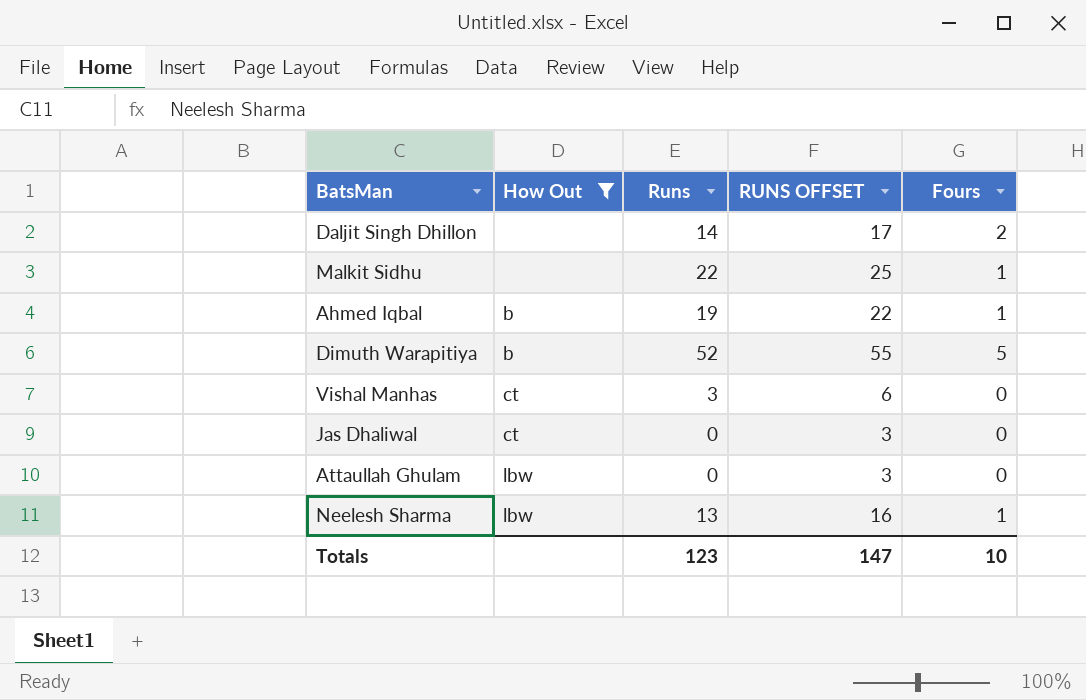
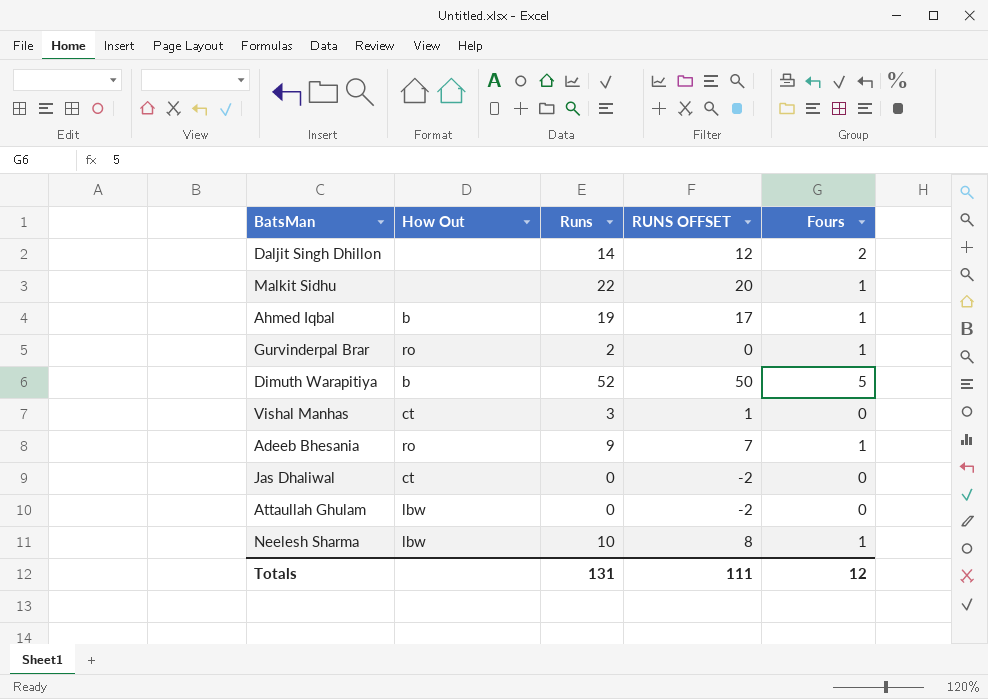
filter: How Out != ro -> none
column RUNS OFFSET | formula: [Runs] + 3 -> [Runs] - 2
Neelesh Sharma | Runs: 13 -> 10
Totals | Runs: 123 -> 131
Totals | RUNS OFFSET: 147 -> 111
Totals | Fours: 10 -> 12

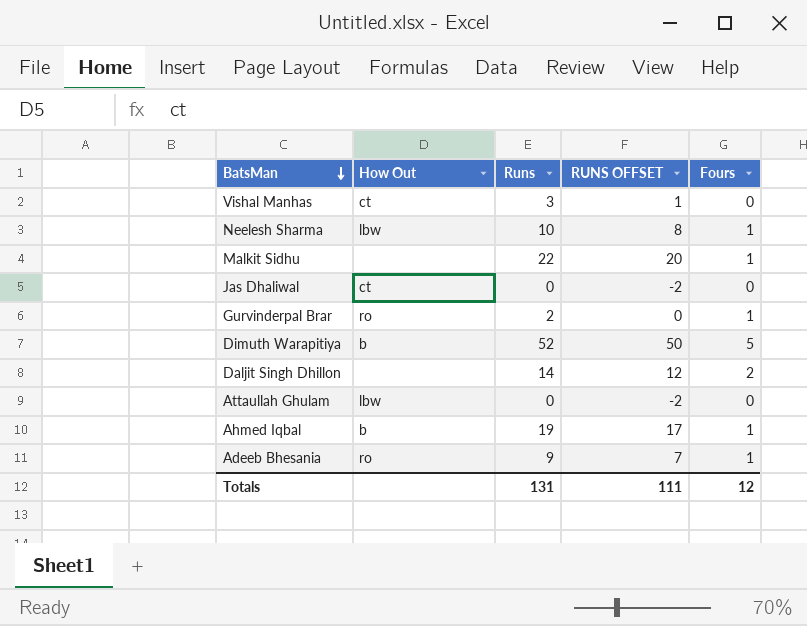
row order: none -> BatsMan descending

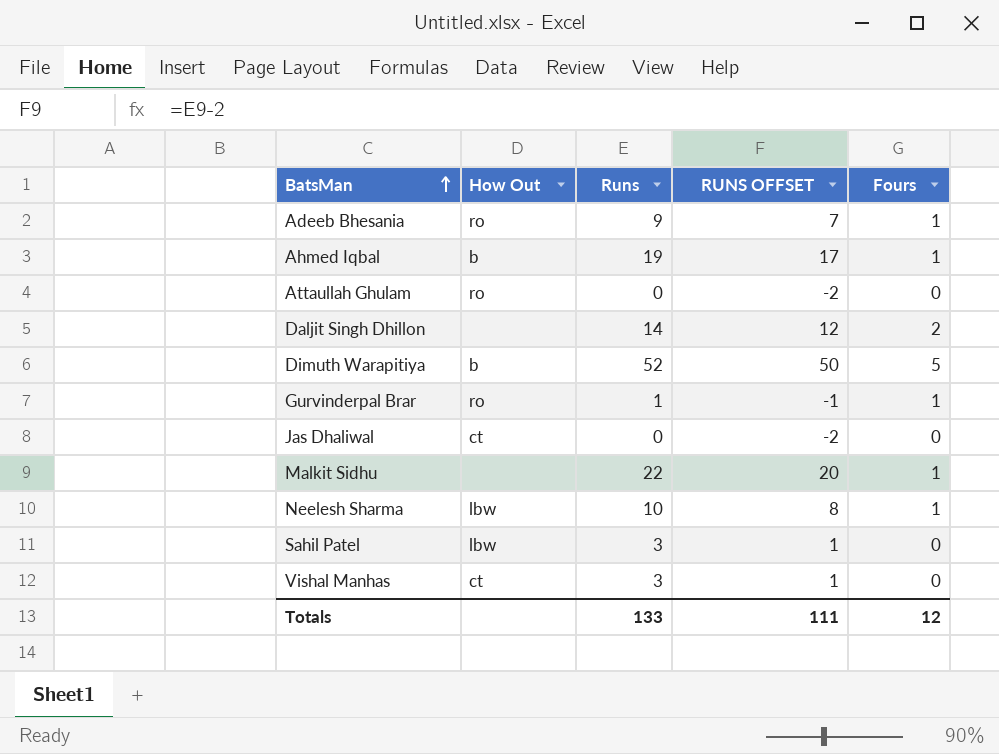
row order: BatsMan descending -> BatsMan ascending
Attaullah Ghulam | How Out: lbw -> ro
Gurvinderpal Brar | Runs: 2 -> 1
Gurvinderpal Brar | RUNS OFFSET: 0 -> -1
row Sahil Patel: none -> lbw | 3 | 1 | 0
Totals | Runs: 131 -> 133

